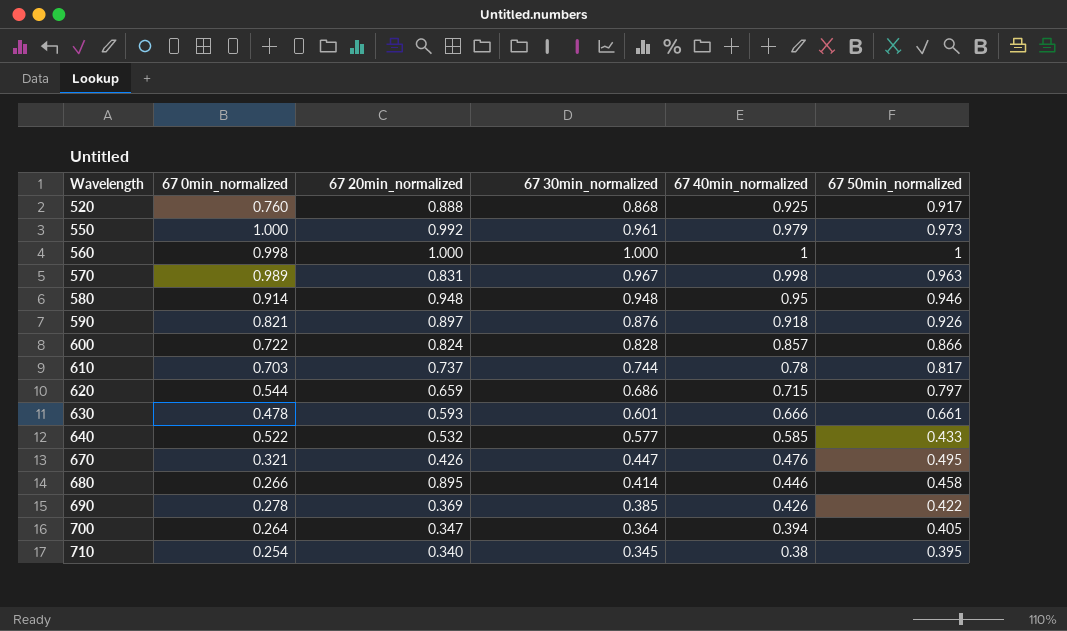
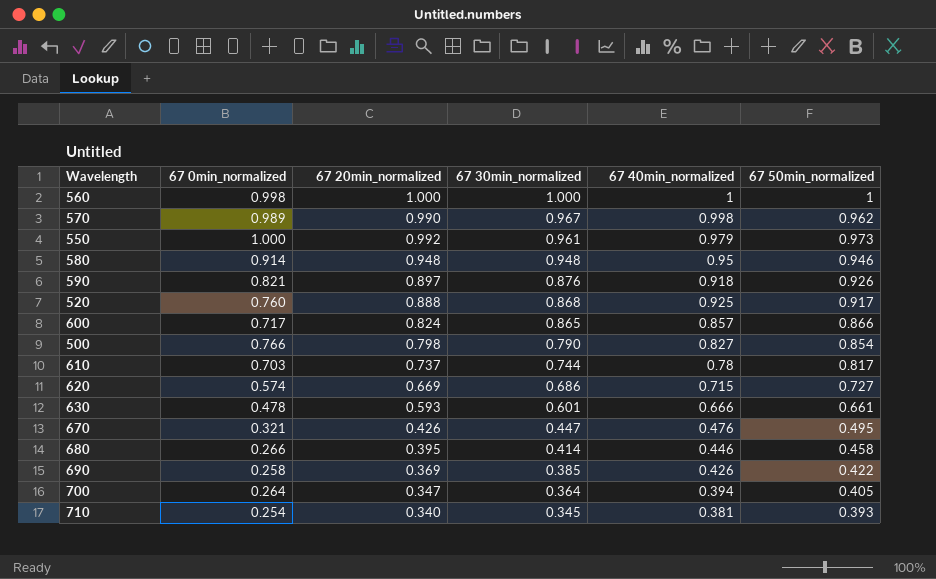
row order: Wavelength ascending -> 67 30min_normalized descending
row 640: 0.522 | 0.532 | 0.577 | 0.585 | 0.433 -> none
570 | 67 20min_normalized: 0.831 -> 0.990
570 | 67 50min_normalized: 0.963 -> 0.962
600 | 67 0min_normalized: 0.722 -> 0.717
600 | 67 30min_normalized: 0.828 -> 0.865
row 500: none -> 0.766 | 0.798 | 0.790 | 0.827 | 0.854
620 | 67 0min_normalized: 0.544 -> 0.574
620 | 67 20min_normalized: 0.659 -> 0.669
620 | 67 50min_normalized: 0.797 -> 0.727
680 | 67 20min_normalized: 0.895 -> 0.395
690 | 67 0min_normalized: 0.278 -> 0.258
710 | 67 40min_normalized: 0.38 -> 0.381
710 | 67 50min_normalized: 0.395 -> 0.393

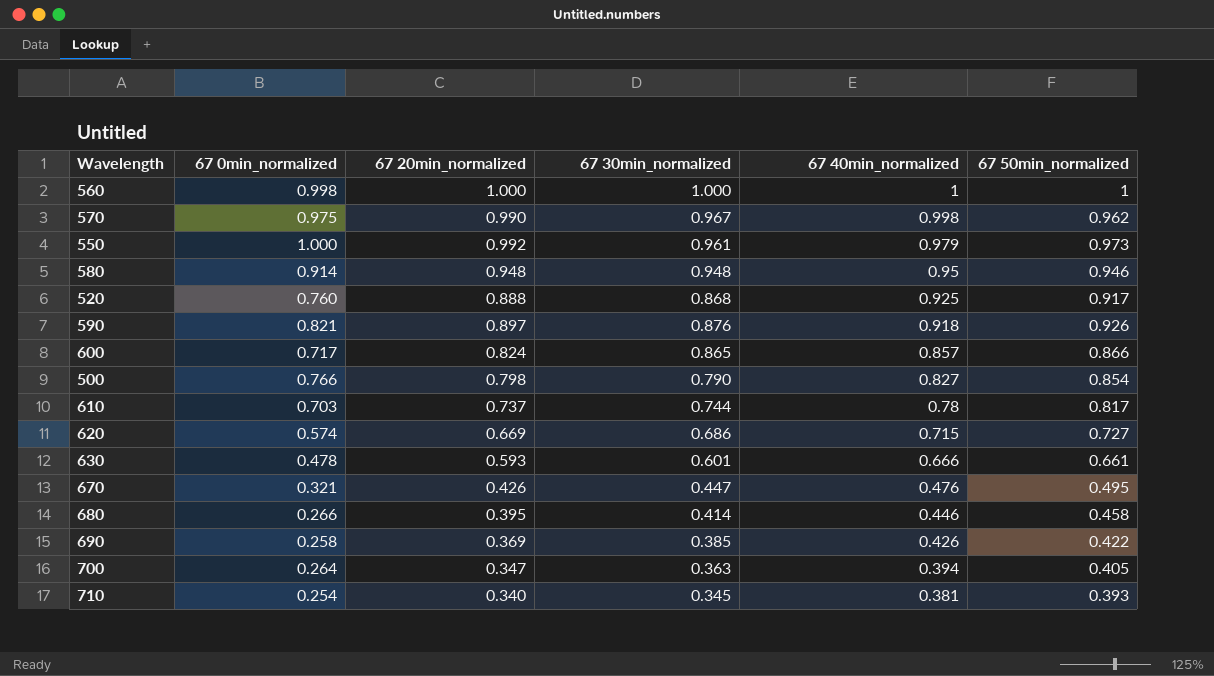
row order: 67 30min_normalized descending -> 67 40min_normalized descending
570 | 67 0min_normalized: 0.989 -> 0.975
700 | 67 30min_normalized: 0.364 -> 0.363

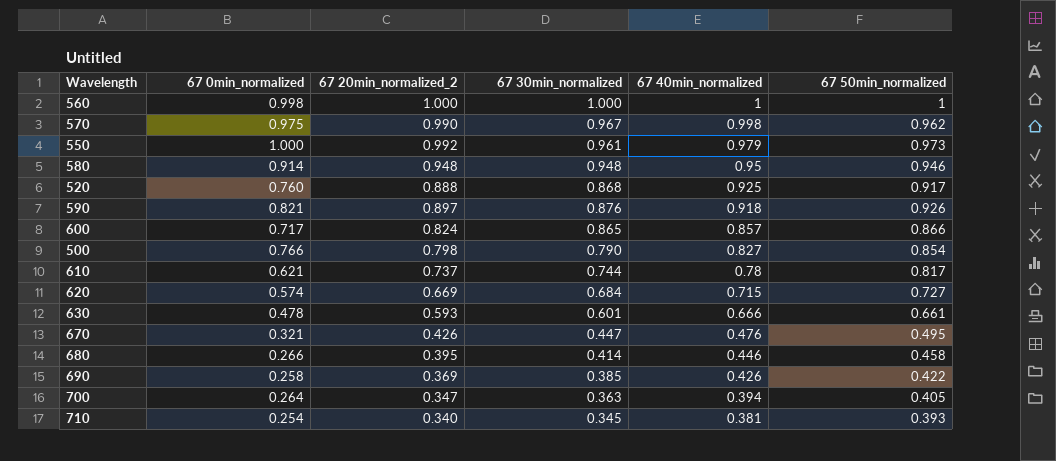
column name: 67 20min_normalized -> 67 20min_normalized_2
610 | 67 0min_normalized: 0.703 -> 0.621
620 | 67 30min_normalized: 0.686 -> 0.684

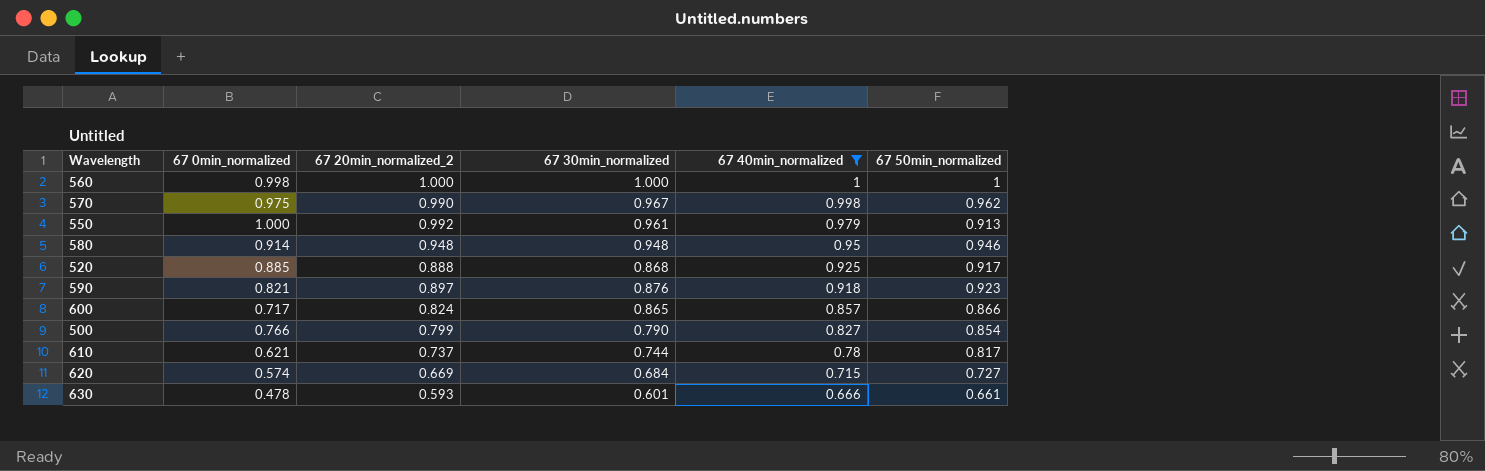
filter: none -> 67 40min_normalized >= 0.666
550 | 67 50min_normalized: 0.973 -> 0.913
520 | 67 0min_normalized: 0.760 -> 0.885
590 | 67 50min_normalized: 0.926 -> 0.923
500 | 67 20min_normalized_2: 0.798 -> 0.799

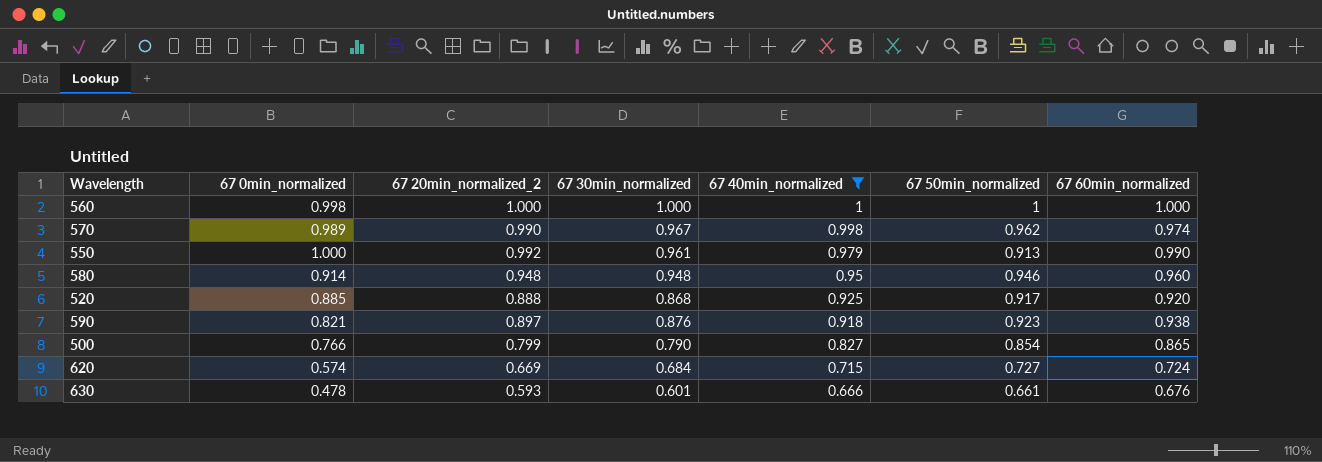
column 67 60min_normalized | position: none -> 7
row 600: 0.717 | 0.824 | 0.865 | 0.857 | 0.866 -> none
row 610: 0.621 | 0.737 | 0.744 | 0.78 | 0.817 -> none
570 | 67 0min_normalized: 0.975 -> 0.989

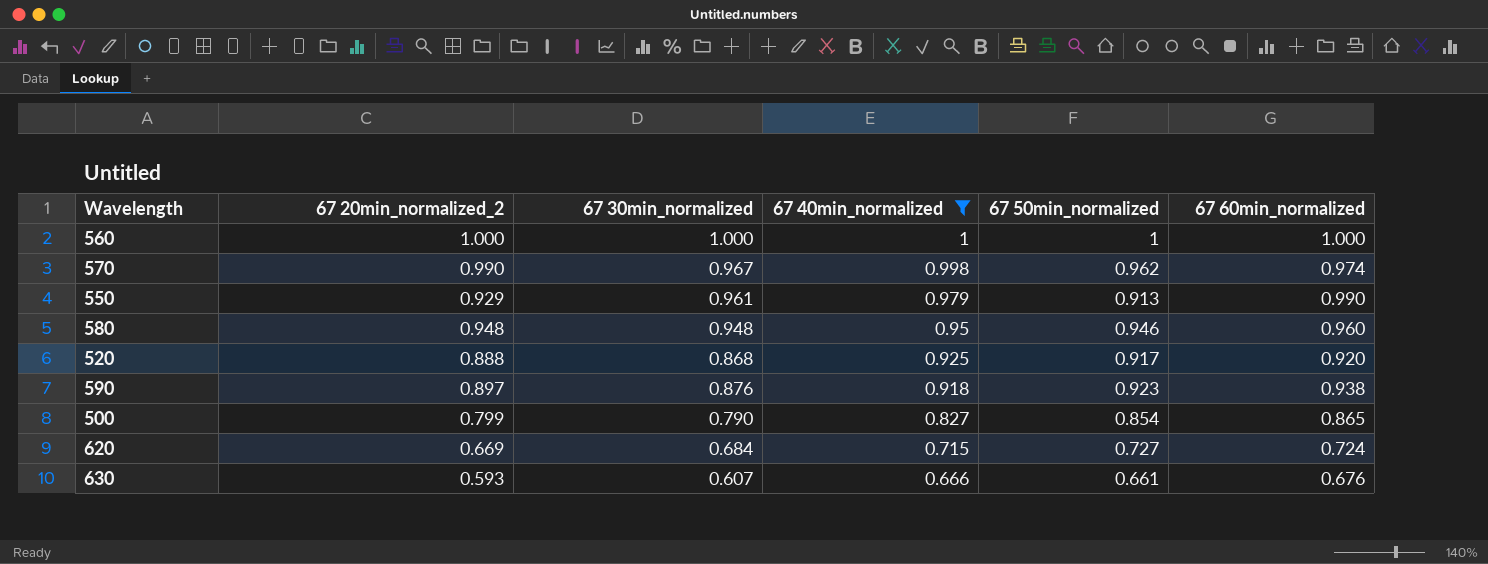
column 67 0min_normalized | position: 2 -> none
550 | 67 20min_normalized_2: 0.992 -> 0.929
630 | 67 30min_normalized: 0.601 -> 0.607

